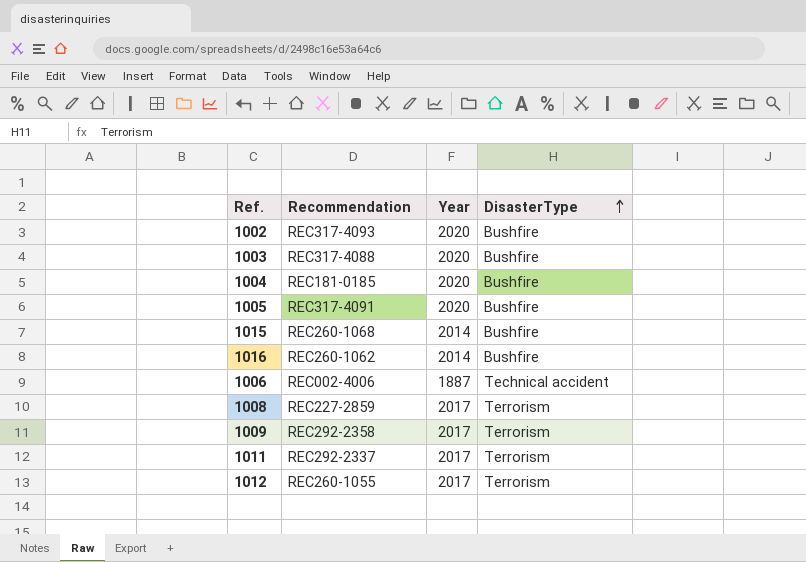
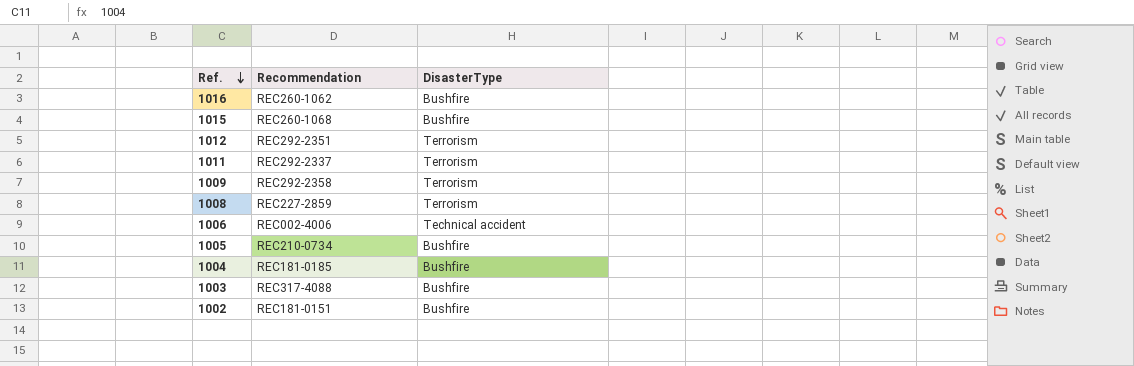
row order: DisasterType ascending -> Ref. descending
column Year | position: 3 -> none
1012 | Recommendation: REC260-1055 -> REC292-2351
1005 | Recommendation: REC317-4091 -> REC210-0734
1002 | Recommendation: REC317-4093 -> REC181-0151

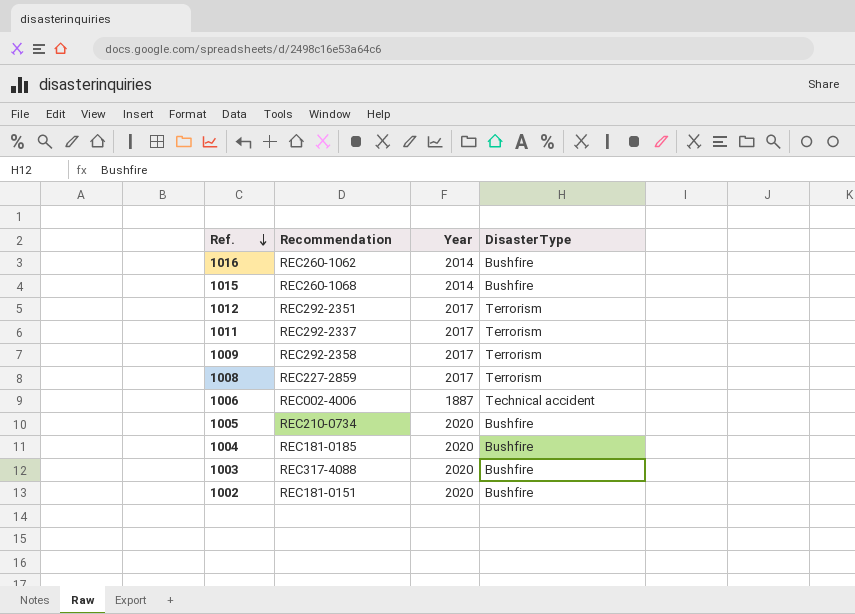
column Year | position: none -> 3

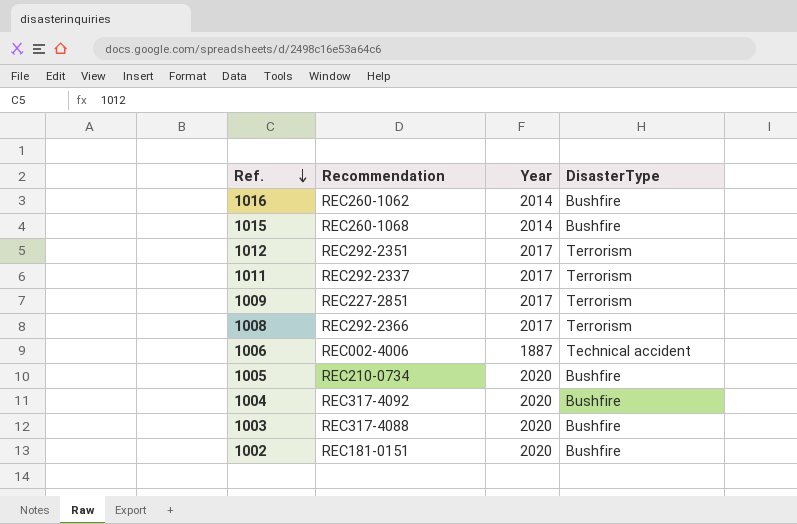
1009 | Recommendation: REC292-2358 -> REC227-2851
1008 | Recommendation: REC227-2859 -> REC292-2366
1004 | Recommendation: REC181-0185 -> REC317-4092

